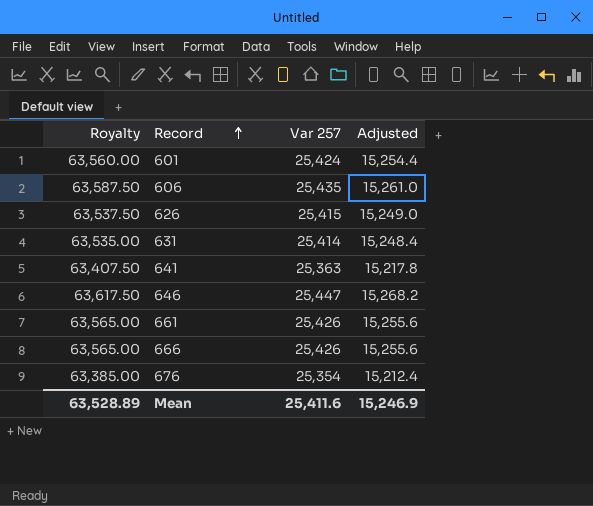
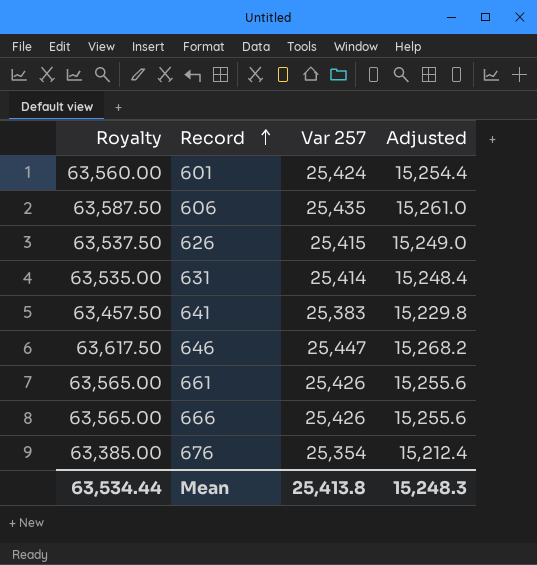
641 | Royalty: 63,407.50 -> 63,457.50
641 | Var 257: 25,363 -> 25,383
641 | Adjusted: 15,217.8 -> 15,229.8
Mean | Royalty: 63,528.89 -> 63,534.44
Mean | Var 257: 25,411.6 -> 25,413.8
Mean | Adjusted: 15,246.9 -> 15,248.3

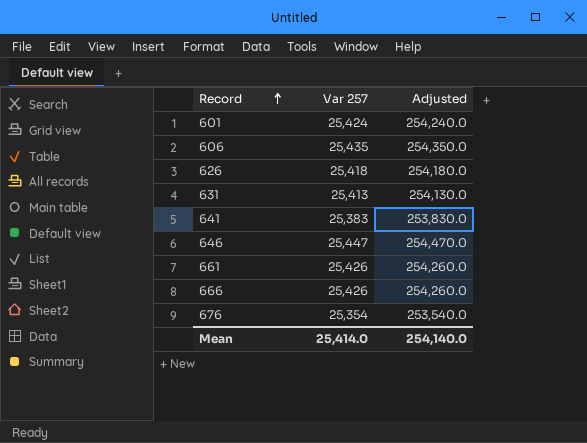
column Royalty | formula: [Var 257] * 2.5 -> none
column Adjusted | formula: [Var 257] * 0.6 -> [Var 257] * 10
626 | Var 257: 25,415 -> 25,418
631 | Var 257: 25,414 -> 25,413
Mean | Var 257: 25,413.8 -> 25,414.0
Mean | Adjusted: 15,248.3 -> 254,140.0

